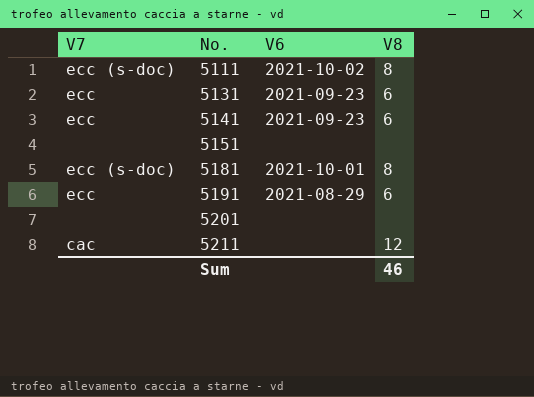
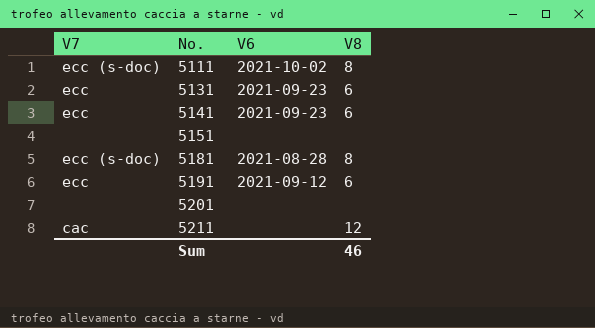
5181 | V6: 2021-10-01 -> 2021-08-28
5191 | V6: 2021-08-29 -> 2021-09-12

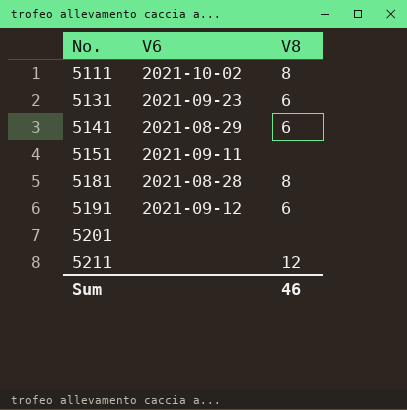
column V7 | position: 1 -> none
5141 | V6: 2021-09-23 -> 2021-08-29
5151 | V6: none -> 2021-09-11

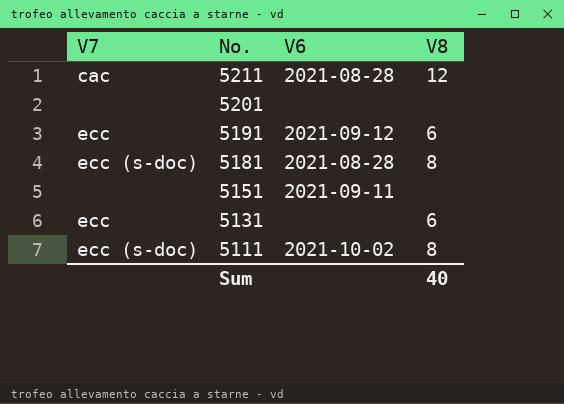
row order: No. ascending -> No. descending
column V7 | position: none -> 1
row 5141: 2021-08-29 | 6 -> none
5211 | V6: none -> 2021-08-28
5131 | V6: 2021-09-23 -> none
Sum | V8: 46 -> 40

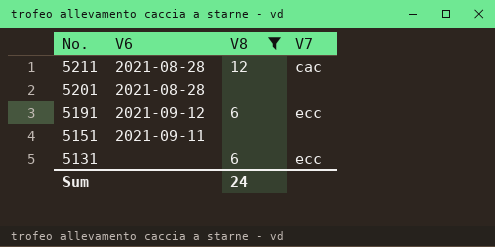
filter: none -> V8 != 8
column V7 | position: 1 -> 4
5201 | V6: none -> 2021-08-28
Sum | V8: 40 -> 24

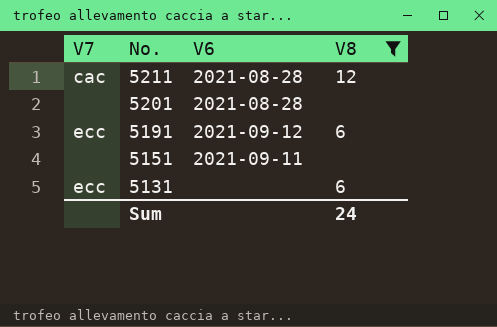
column V7 | position: 4 -> 1

